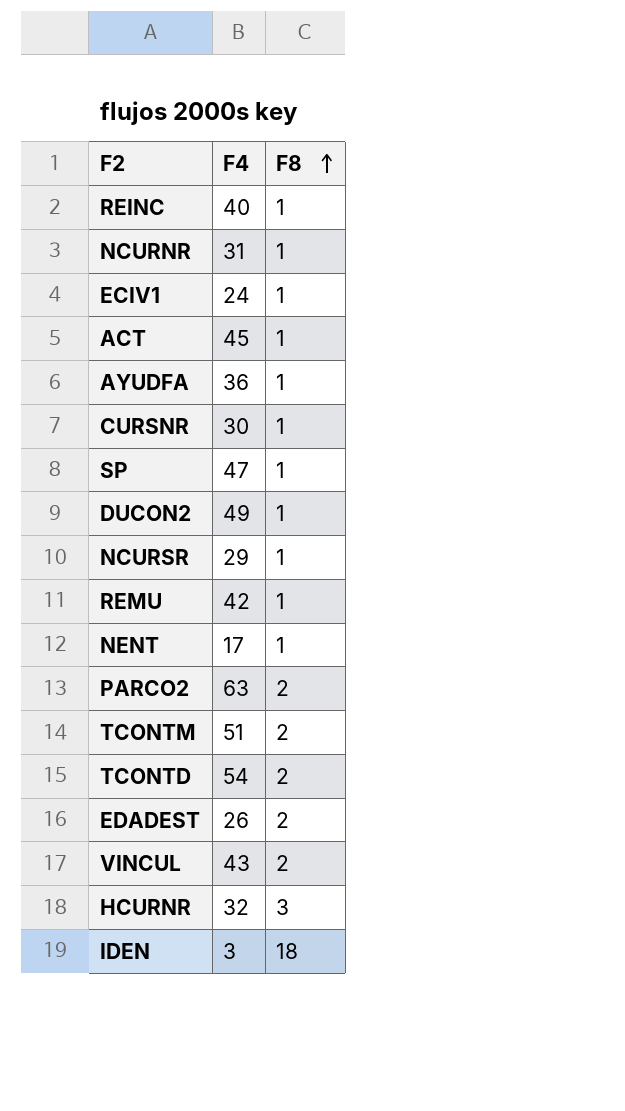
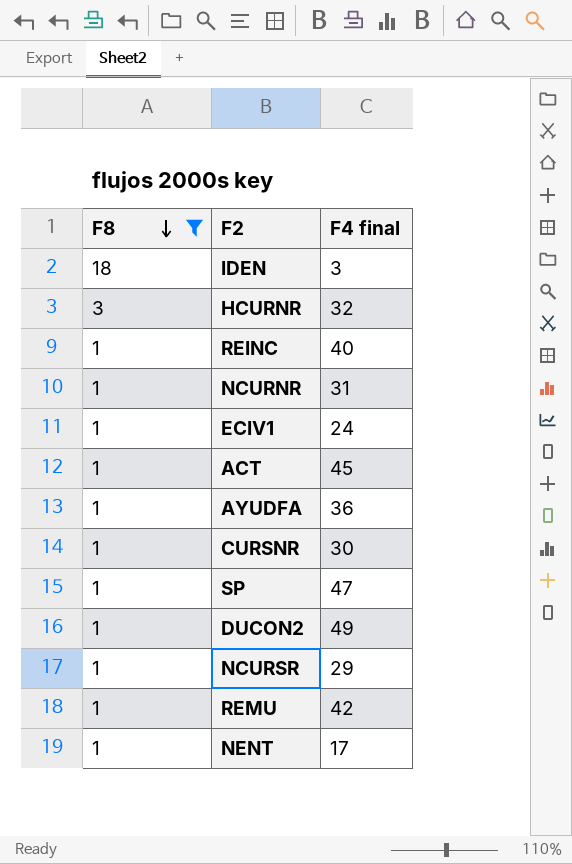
filter: none -> F8 != 2
row order: F8 ascending -> F8 descending
column F8 | position: 3 -> 1
column name: F4 -> F4 final

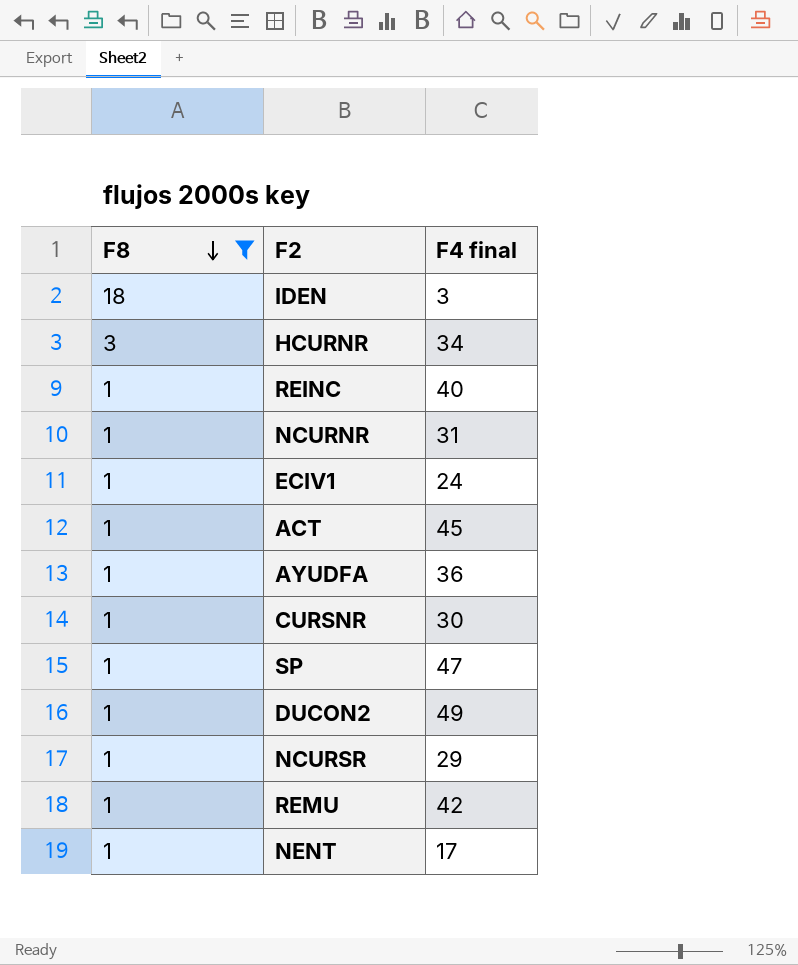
HCURNR | F4 final: 32 -> 34

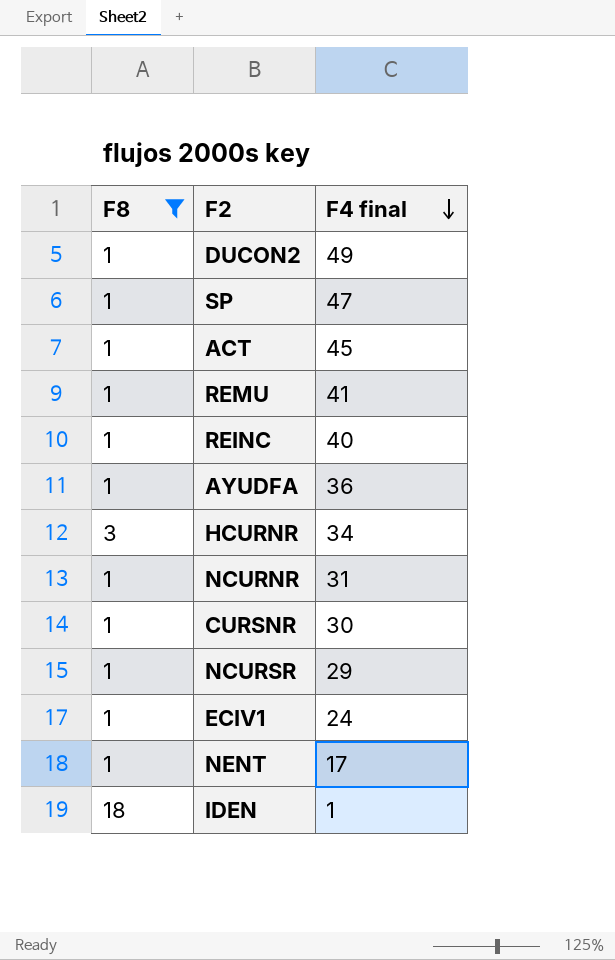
row order: F8 descending -> F4 final descending
REMU | F4 final: 42 -> 41
IDEN | F4 final: 3 -> 1

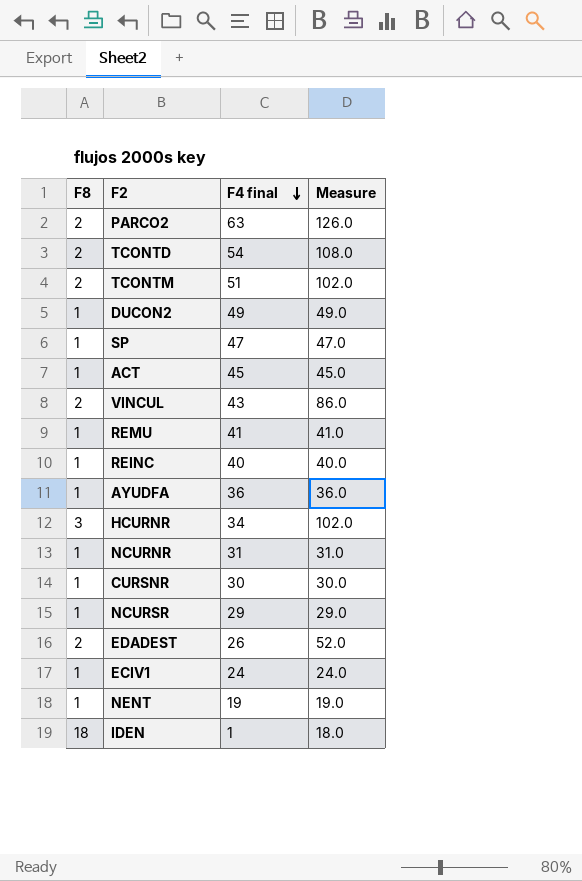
filter: F8 != 2 -> none
column Measure | formula: none -> [F8] * [F4 final]
NENT | F4 final: 17 -> 19

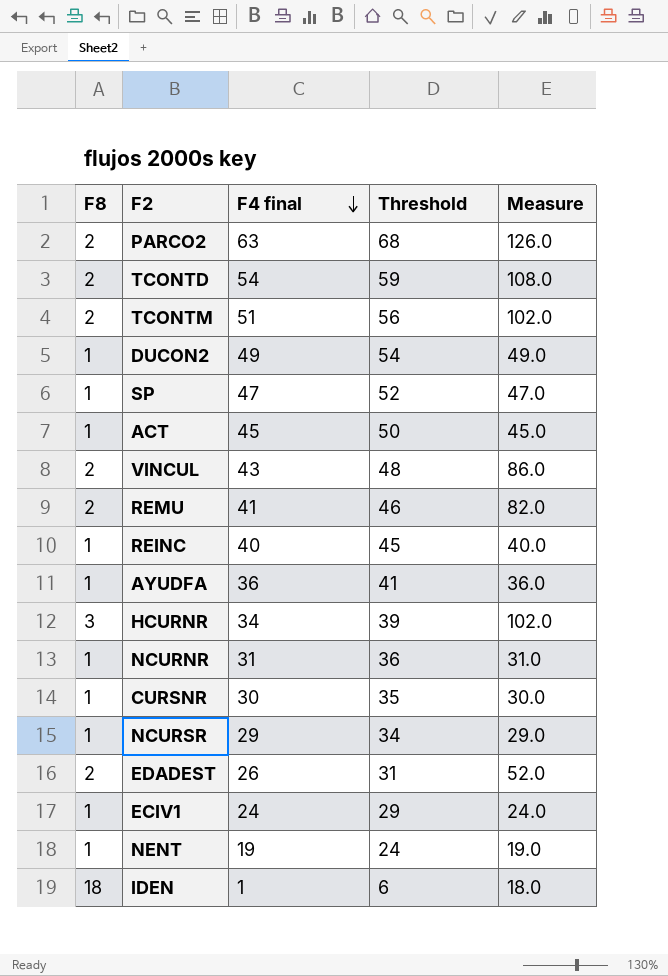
column Threshold | formula: none -> [F4 final] + 5
REMU | F8: 1 -> 2
REMU | Measure: 41.0 -> 82.0

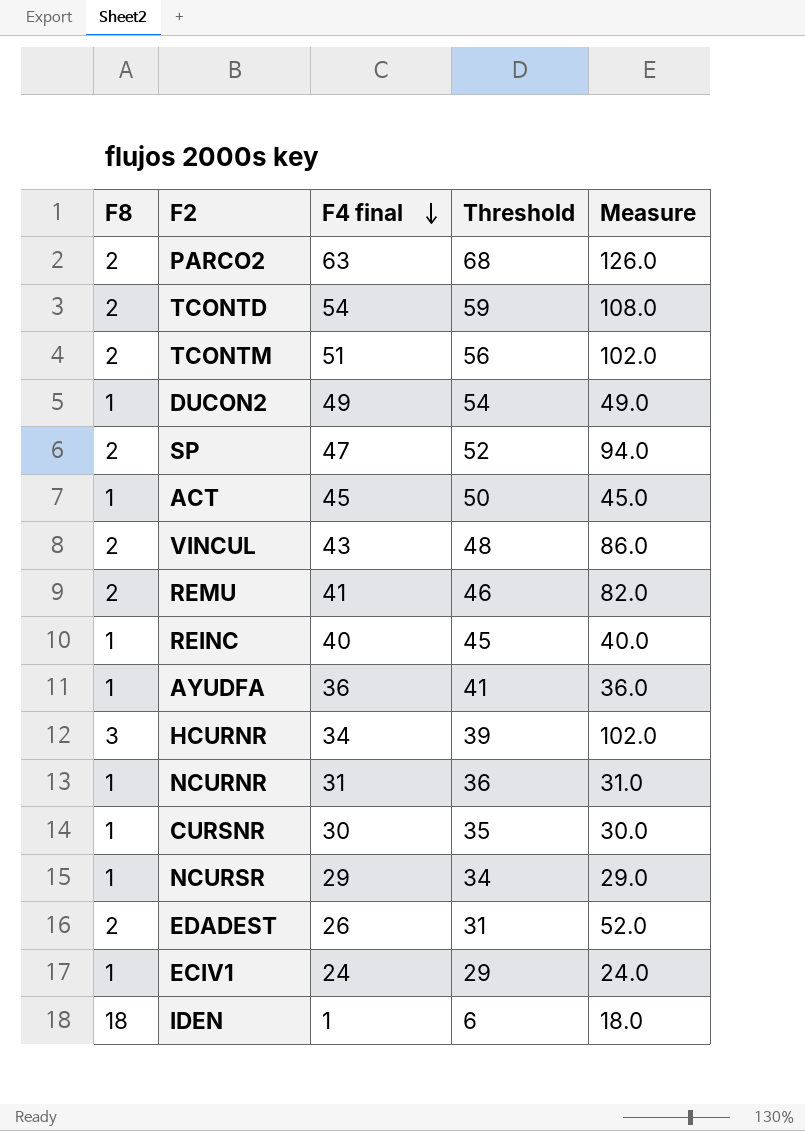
row NENT: 1 | 19 | 24 | 19.0 -> none
SP | F8: 1 -> 2
SP | Measure: 47.0 -> 94.0

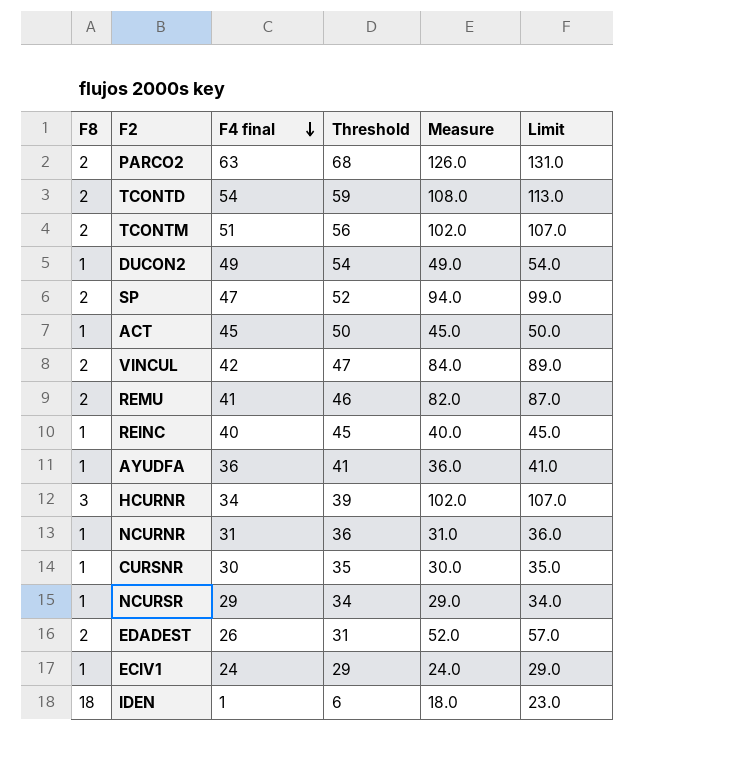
column Limit | formula: none -> [Measure] + 5
VINCUL | F4 final: 43 -> 42
VINCUL | Threshold: 48 -> 47
VINCUL | Measure: 86.0 -> 84.0

